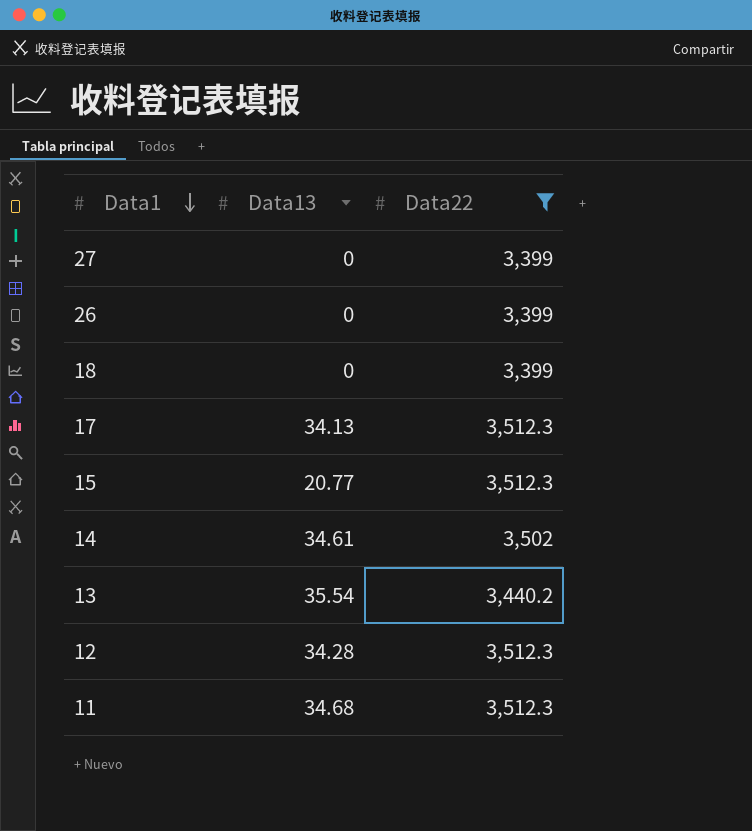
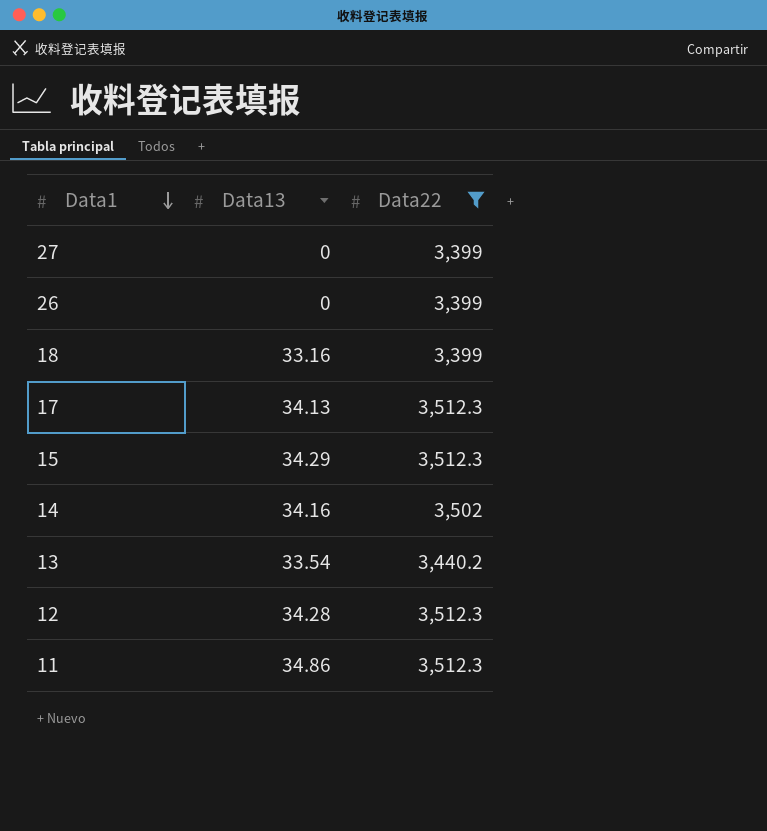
18 | Data13: 0 -> 33.16
15 | Data13: 20.77 -> 34.29
14 | Data13: 34.61 -> 34.16
13 | Data13: 35.54 -> 33.54
11 | Data13: 34.68 -> 34.86

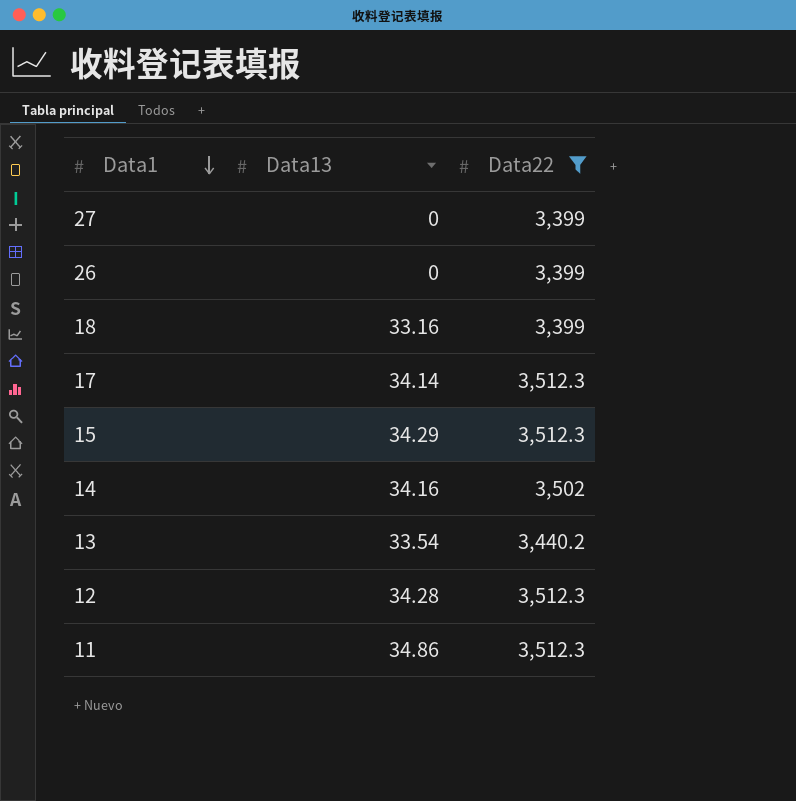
17 | Data13: 34.13 -> 34.14

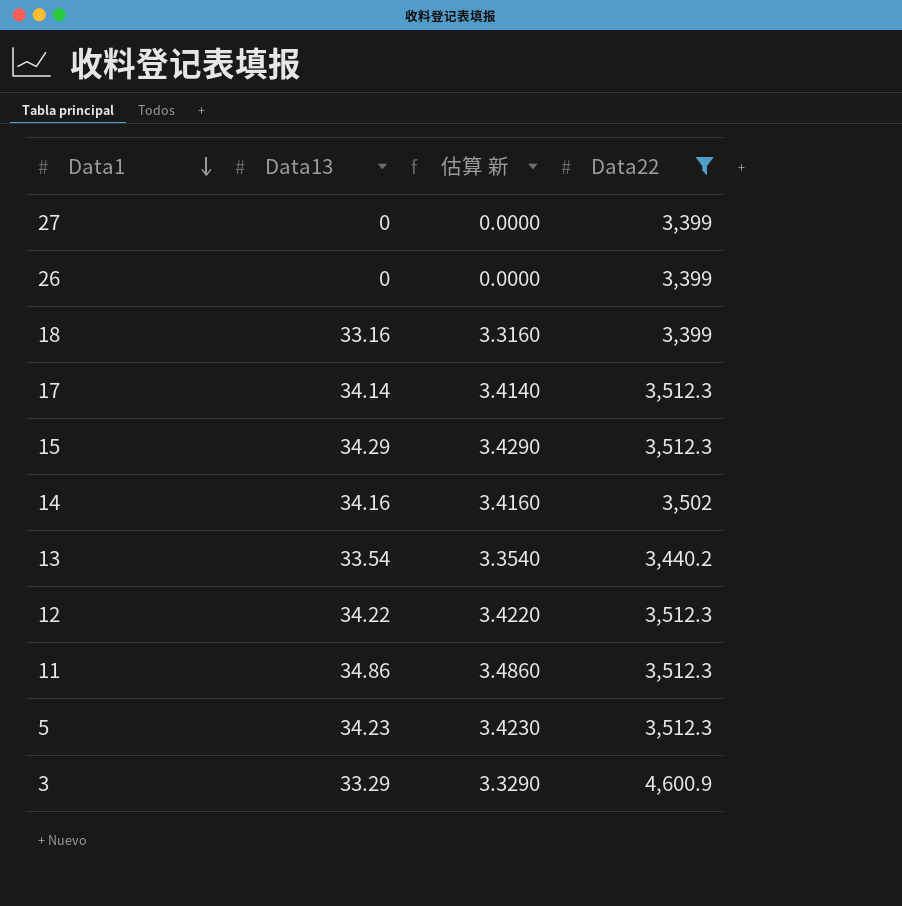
column 估算 新 | formula: none -> [Data13] * 0.1
12 | Data13: 34.28 -> 34.22
row 5: none -> 34.23 | 3.4230 | 3,512.3
row 3: none -> 33.29 | 3.3290 | 4,600.9

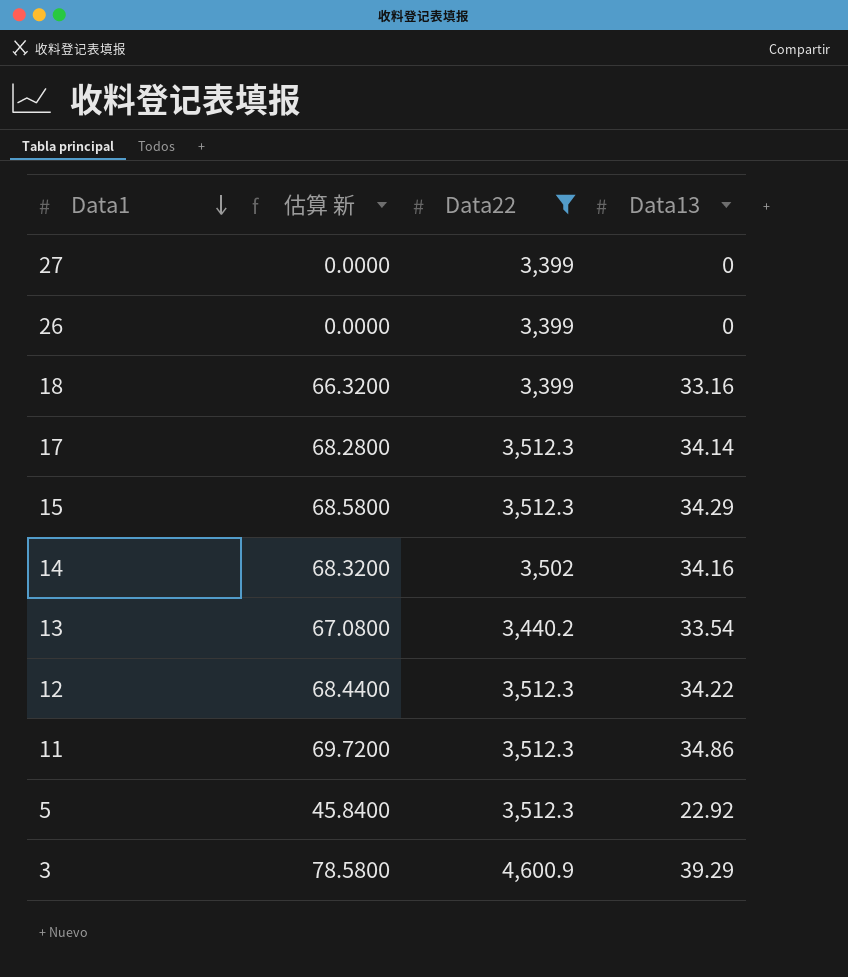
column 估算 新 | formula: [Data13] * 0.1 -> [Data13] * 2
column Data13 | position: 2 -> 4
5 | Data13: 34.23 -> 22.92
3 | Data13: 33.29 -> 39.29

